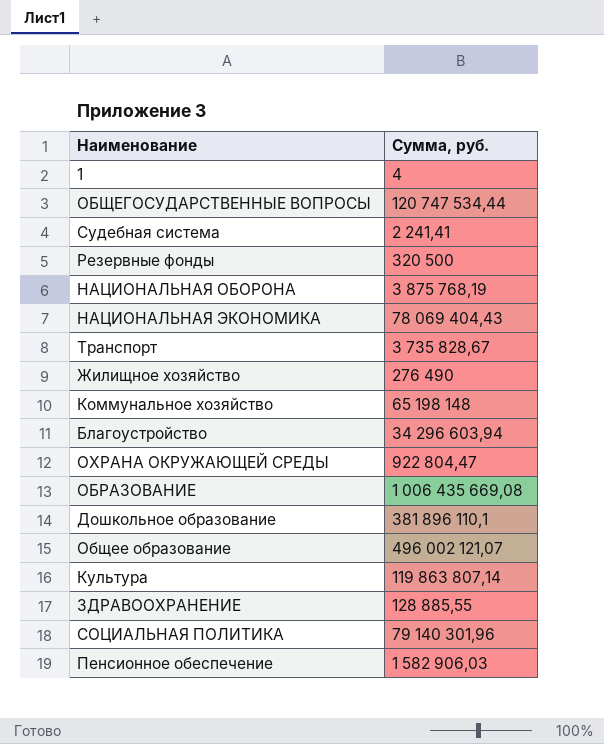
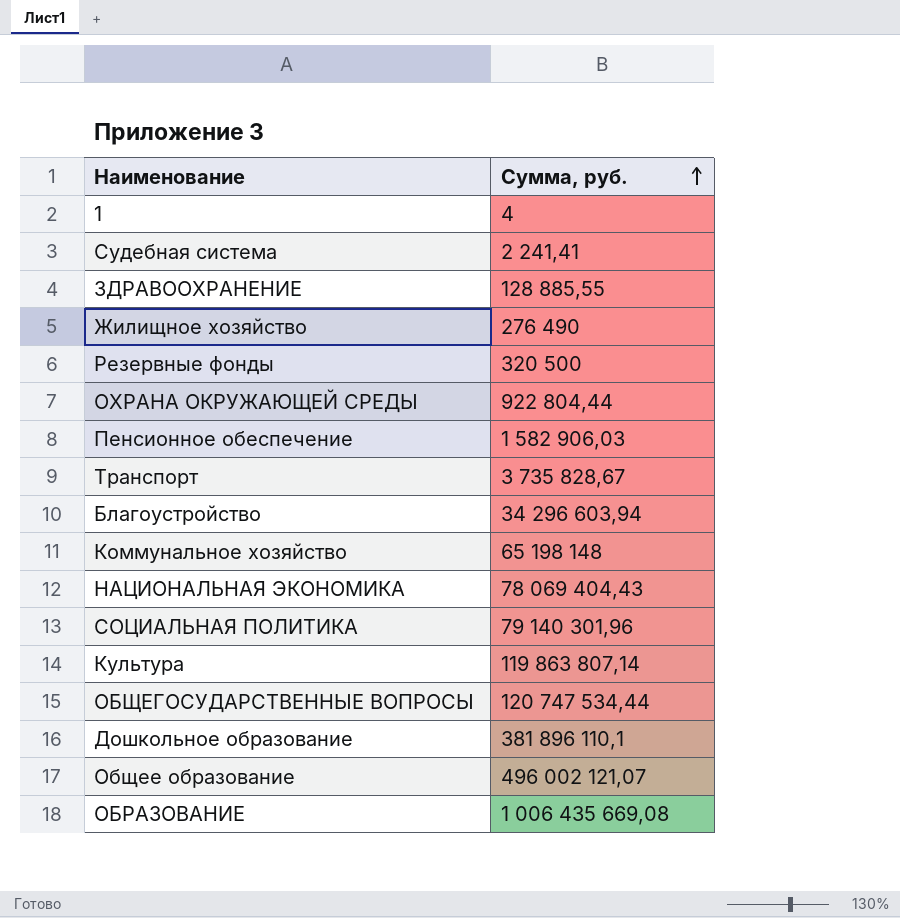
row order: none -> Сумма, руб. ascending
row НАЦИОНАЛЬНАЯ ОБОРОНА: 3 875 768,19 -> none
ОХРАНА ОКРУЖАЮЩЕЙ СРЕДЫ | Сумма, руб.: 922 804,47 -> 922 804,44

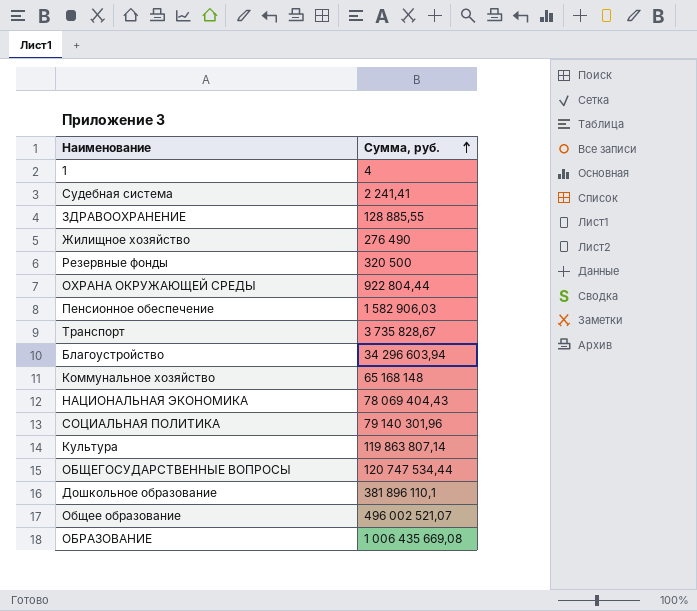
Коммунальное хозяйство | Сумма, руб.: 65 198 148 -> 65 168 148
Общее образование | Сумма, руб.: 496 002 121,07 -> 496 002 521,07

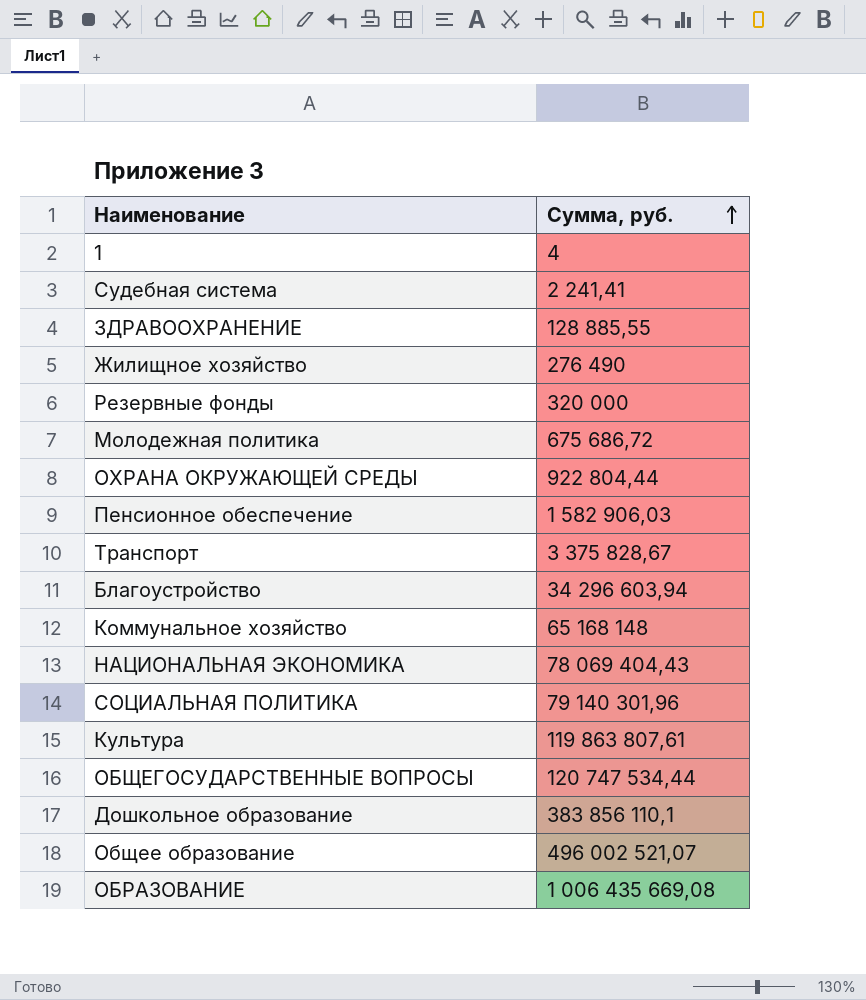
Резервные фонды | Сумма, руб.: 320 500 -> 320 000
row Молодежная политика: none -> 675 686,72
Транспорт | Сумма, руб.: 3 735 828,67 -> 3 375 828,67
Культура | Сумма, руб.: 119 863 807,14 -> 119 863 807,61
Дошкольное образование | Сумма, руб.: 381 896 110,1 -> 383 856 110,1

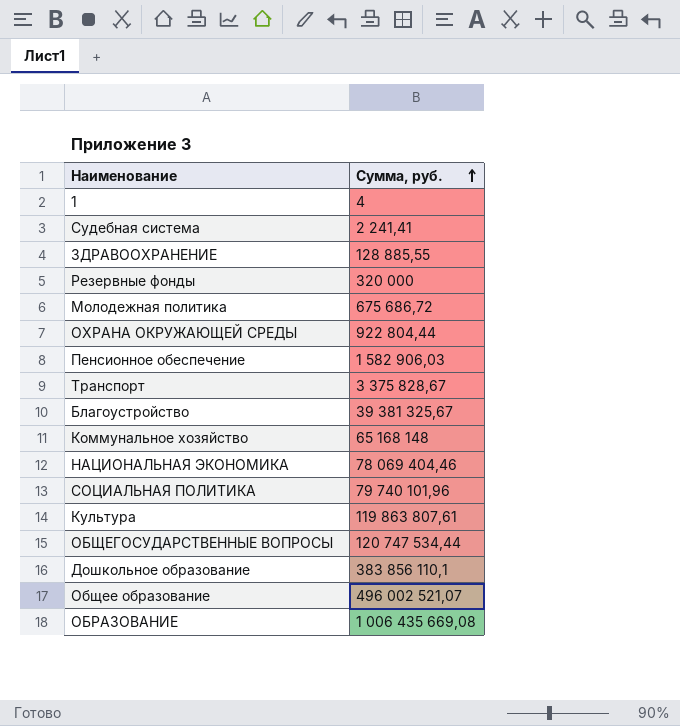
row Жилищное хозяйство: 276 490 -> none
Благоустройство | Сумма, руб.: 34 296 603,94 -> 39 381 325,67
НАЦИОНАЛЬНАЯ ЭКОНОМИКА | Сумма, руб.: 78 069 404,43 -> 78 069 404,46
СОЦИАЛЬНАЯ ПОЛИТИКА | Сумма, руб.: 79 140 301,96 -> 79 740 101,96

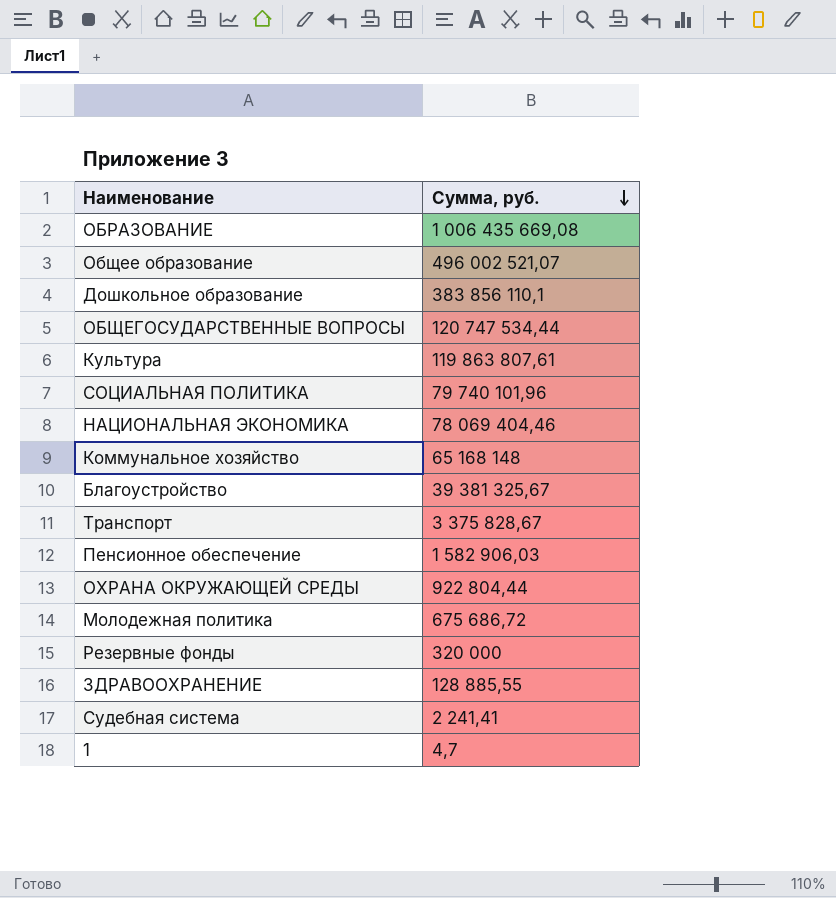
row order: Сумма, руб. ascending -> Сумма, руб. descending
1 | Сумма, руб.: 4 -> 4,7

